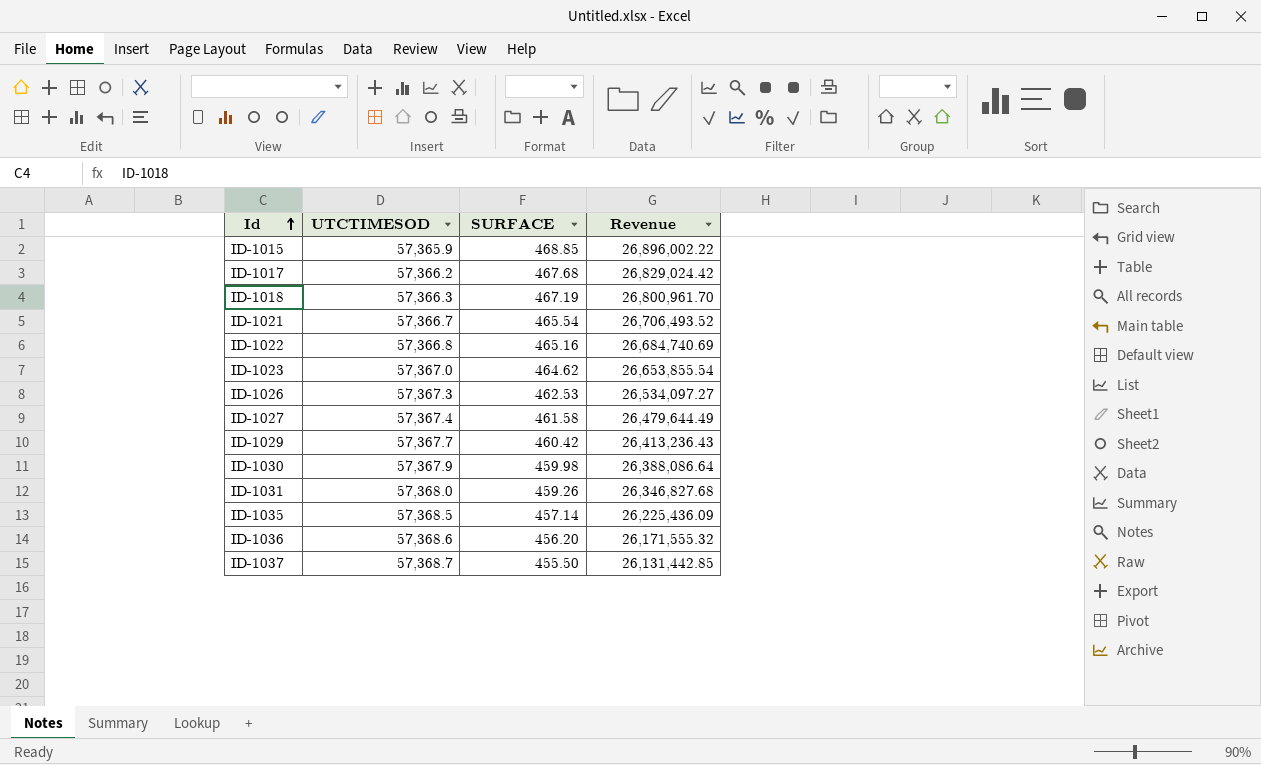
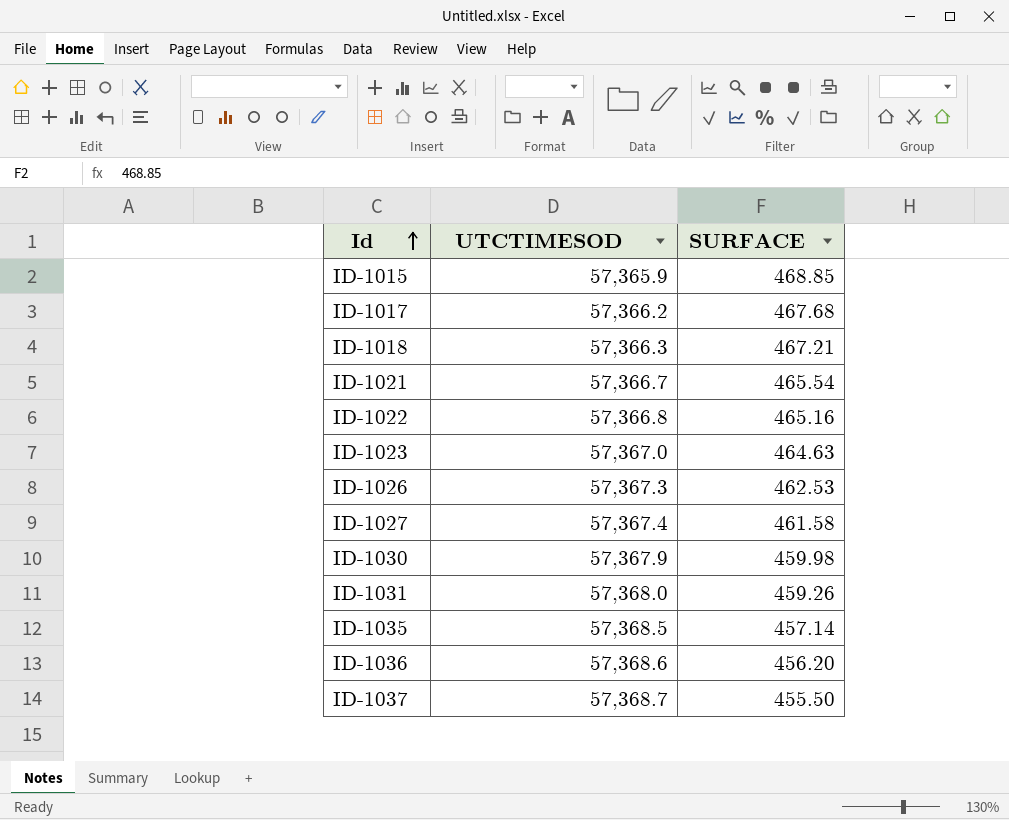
column Revenue | formula: [UTCTIMESOD] * [SURFACE] -> none
row ID-1029: 57,367.7 | 460.42 | 26,413,236.43 -> none
ID-1018 | SURFACE: 467.19 -> 467.21
ID-1023 | SURFACE: 464.62 -> 464.63

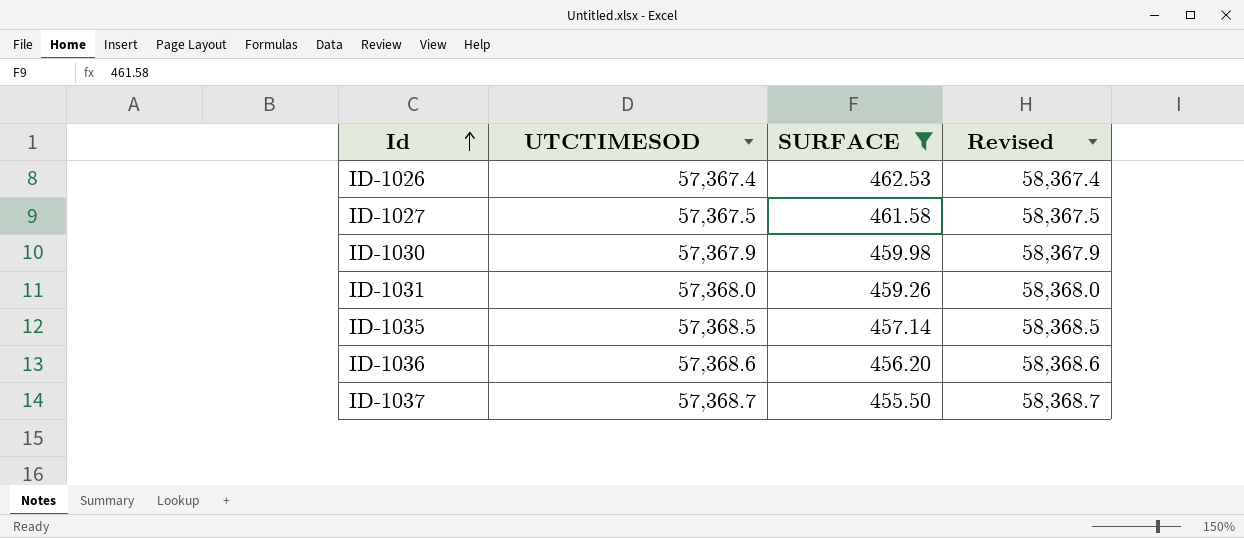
filter: none -> SURFACE <= 462.53
column Revised | formula: none -> [UTCTIMESOD] + 1000
ID-1026 | UTCTIMESOD: 57,367.3 -> 57,367.4
ID-1027 | UTCTIMESOD: 57,367.4 -> 57,367.5

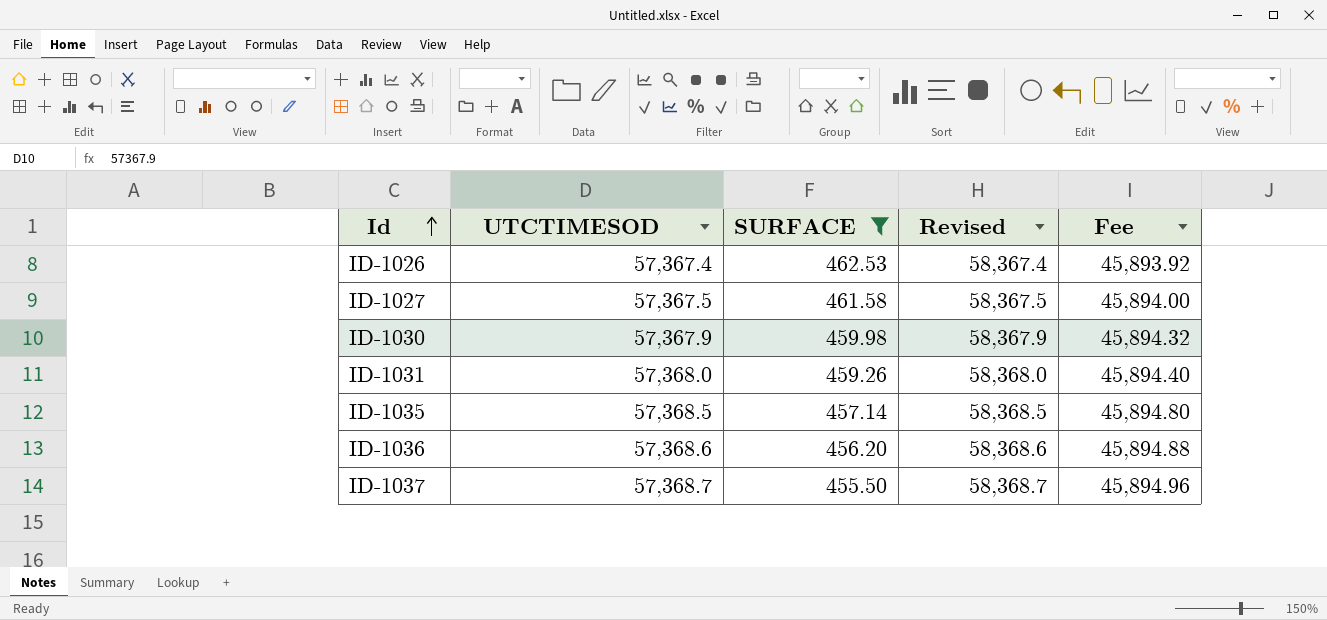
column Fee | formula: none -> [UTCTIMESOD] * 0.8

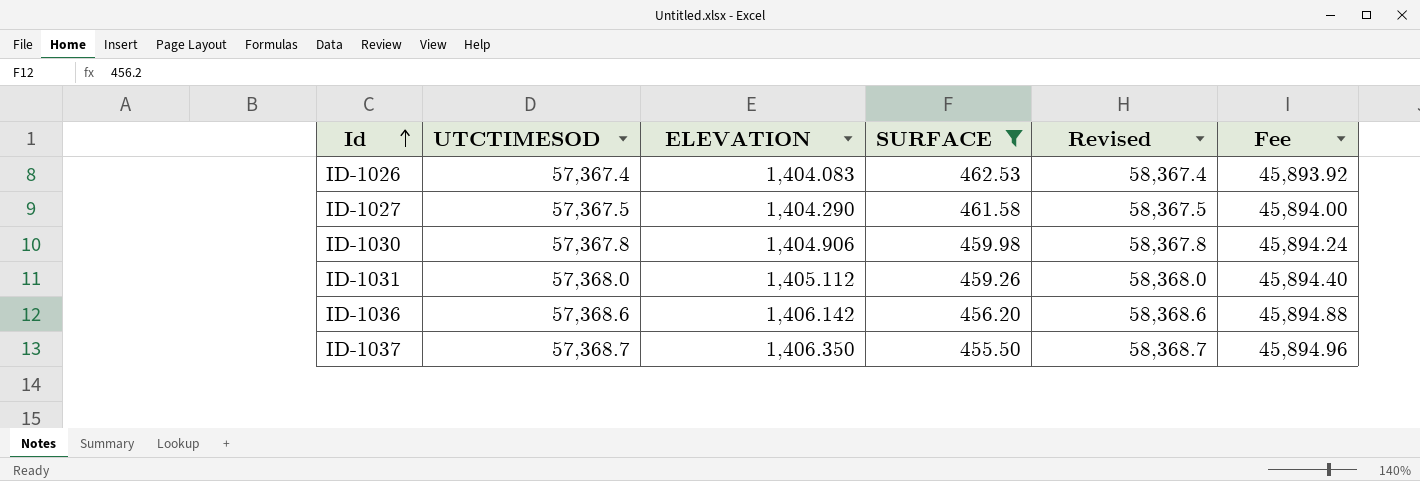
column ELEVATION | position: none -> 3
row ID-1035: 57,368.5 | 457.14 | 58,368.5 | 45,894.80 -> none
ID-1030 | UTCTIMESOD: 57,367.9 -> 57,367.8
ID-1030 | Revised: 58,367.9 -> 58,367.8
ID-1030 | Fee: 45,894.32 -> 45,894.24

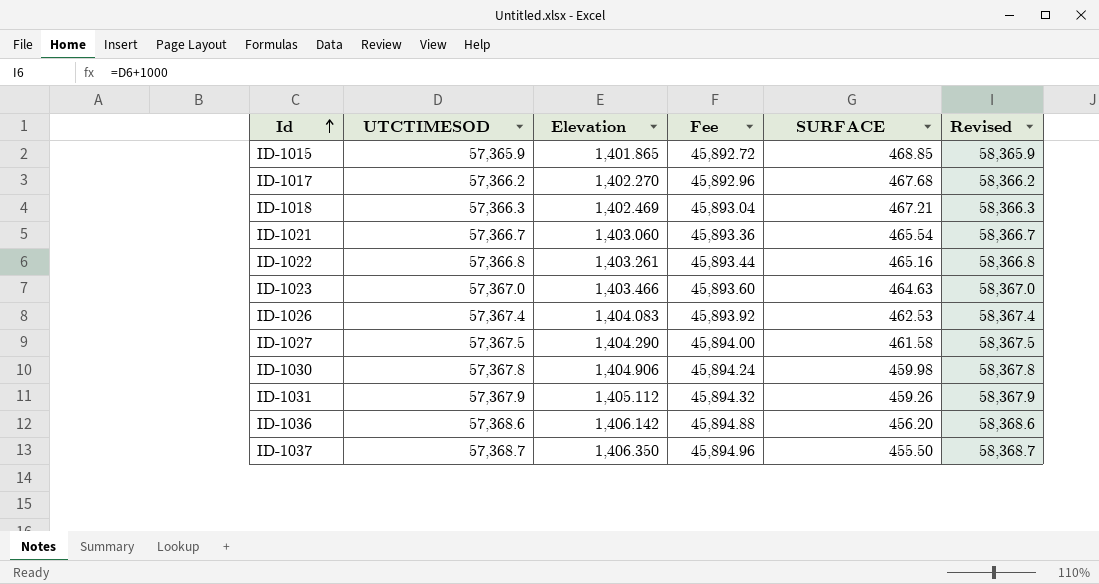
filter: SURFACE <= 462.53 -> none
column name: ELEVATION -> Elevation
column Fee | position: 6 -> 4
ID-1031 | UTCTIMESOD: 57,368.0 -> 57,367.9
ID-1031 | Fee: 45,894.40 -> 45,894.32
ID-1031 | Revised: 58,368.0 -> 58,367.9

